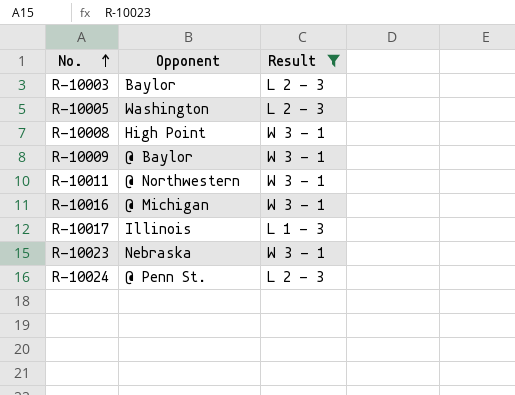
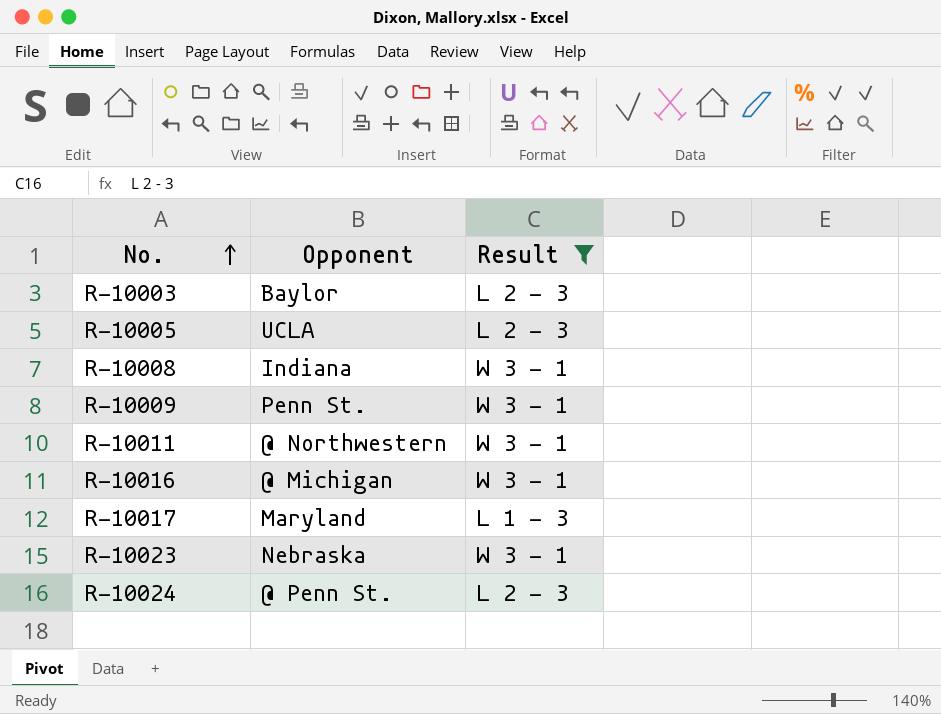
R-10005 | Opponent: Washington -> UCLA
R-10008 | Opponent: High Point -> Indiana
R-10009 | Opponent: @ Baylor -> Penn St.
R-10017 | Opponent: Illinois -> Maryland

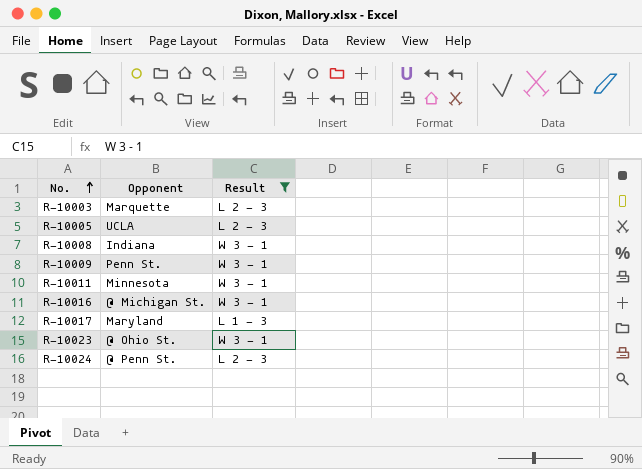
R-10003 | Opponent: Baylor -> Marquette
R-10011 | Opponent: @ Northwestern -> Minnesota
R-10016 | Opponent: @ Michigan -> @ Michigan St.
R-10023 | Opponent: Nebraska -> @ Ohio St.

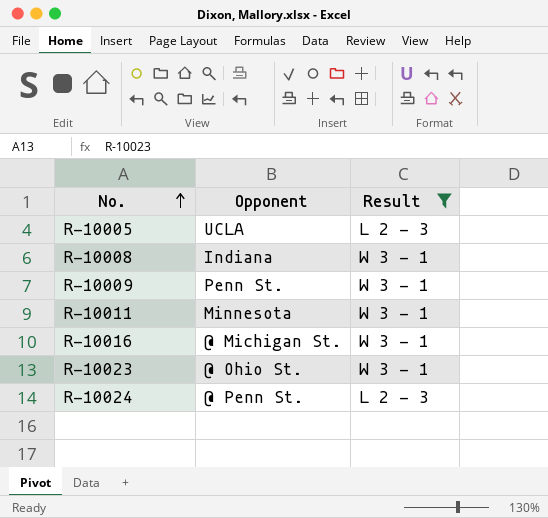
row R-10003: Marquette | L 2 - 3 -> none
row R-10017: Maryland | L 1 - 3 -> none

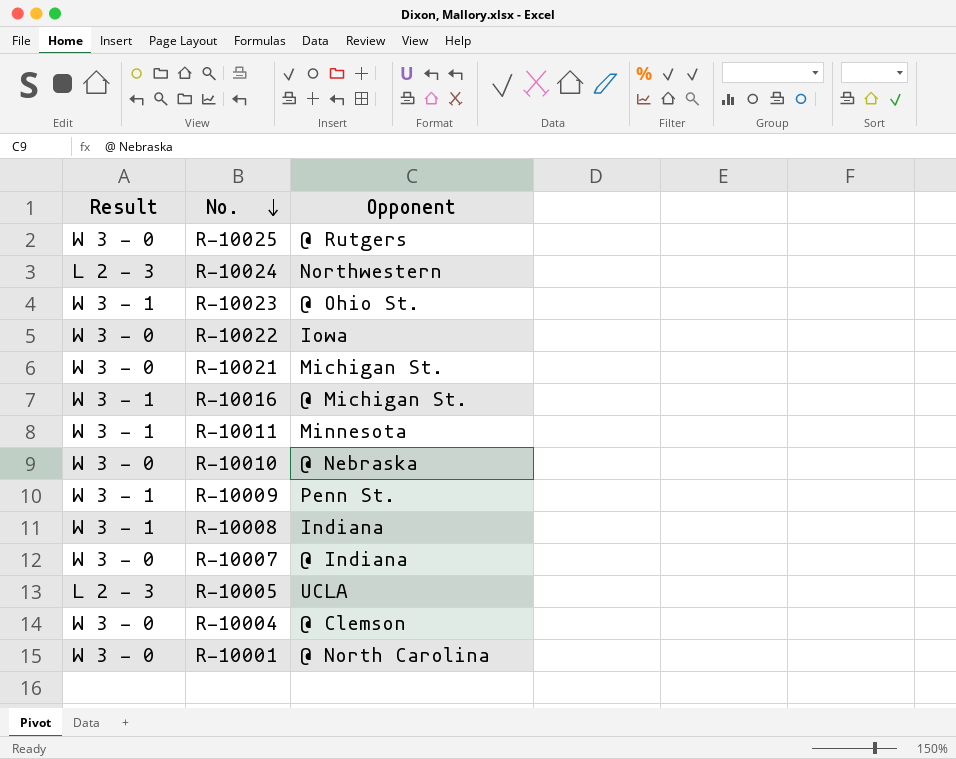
filter: Result != W 3 - 0 -> none
row order: No. ascending -> No. descending
column Result | position: 3 -> 1
R-10024 | Opponent: @ Penn St. -> Northwestern

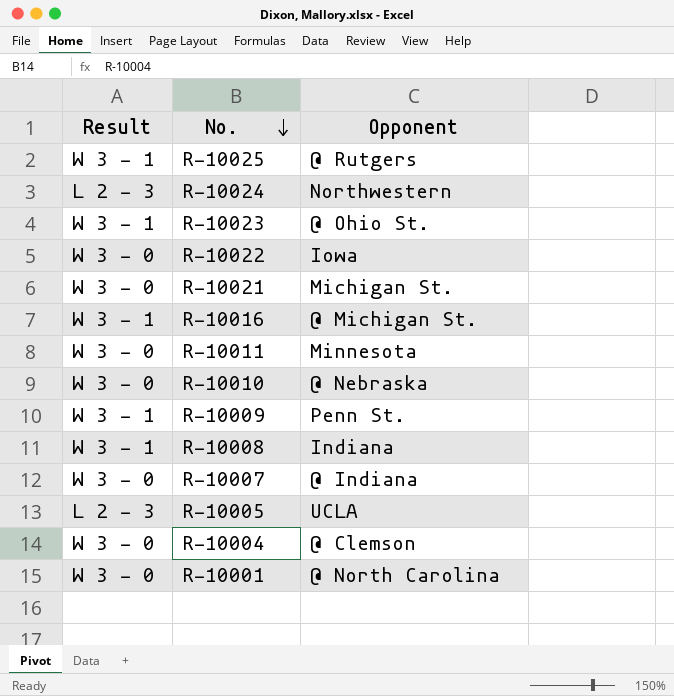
R-10025 | Result: W 3 - 0 -> W 3 - 1
R-10011 | Result: W 3 - 1 -> W 3 - 0

